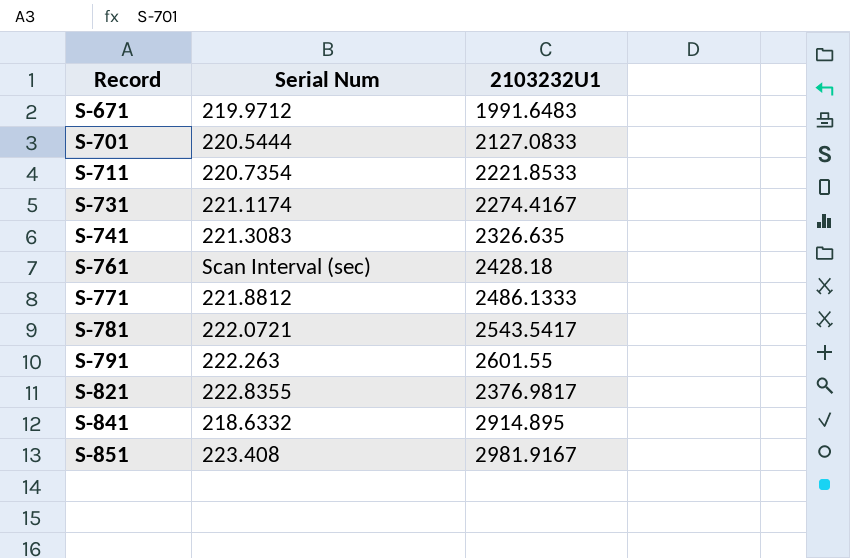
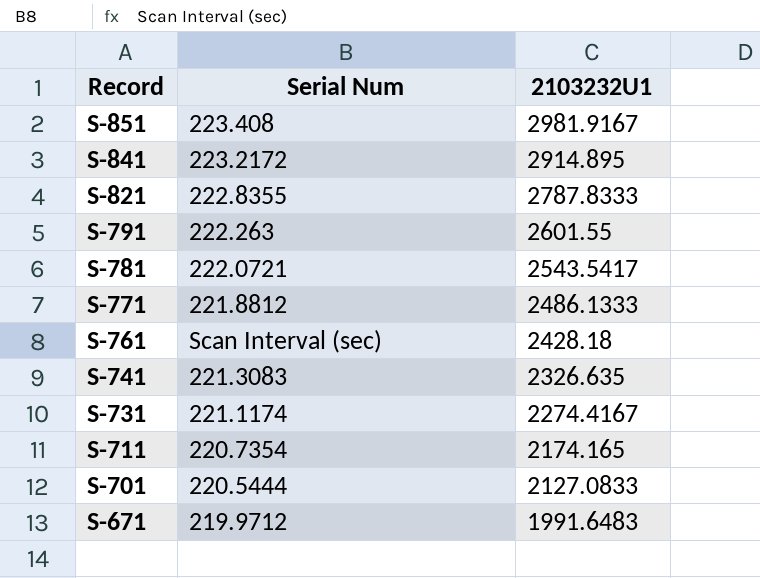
row order: Record ascending -> Record descending
S-841 | Serial Num: 218.6332 -> 223.2172
S-821 | 2103232U1: 2376.9817 -> 2787.8333
S-711 | 2103232U1: 2221.8533 -> 2174.165

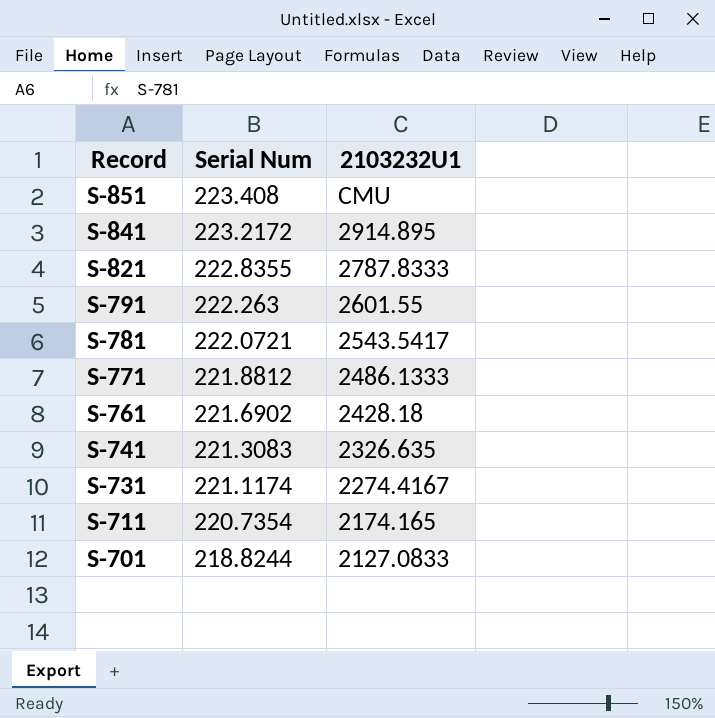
row S-671: 219.9712 | 1991.6483 -> none
S-851 | 2103232U1: 2981.9167 -> CMU
S-761 | Serial Num: Scan Interval (sec) -> 221.6902
S-701 | Serial Num: 220.5444 -> 218.8244

